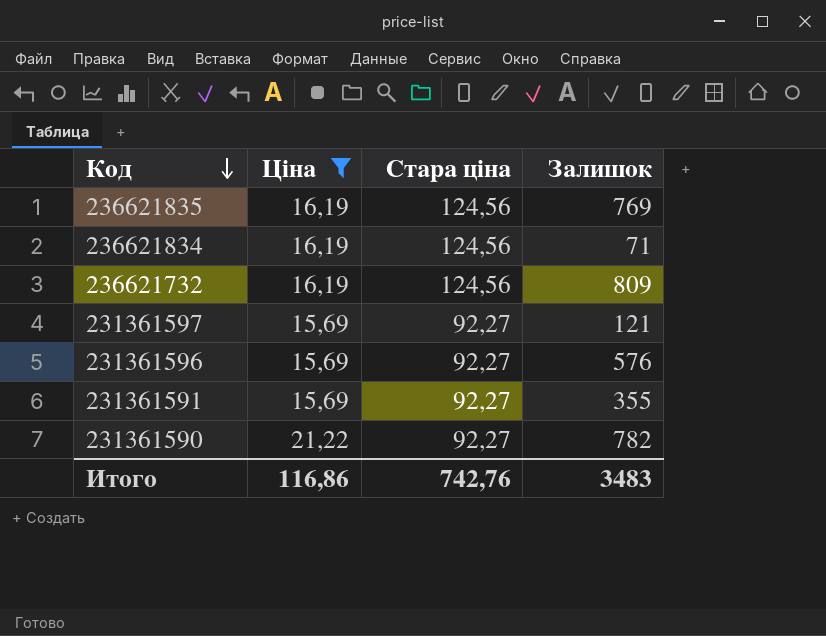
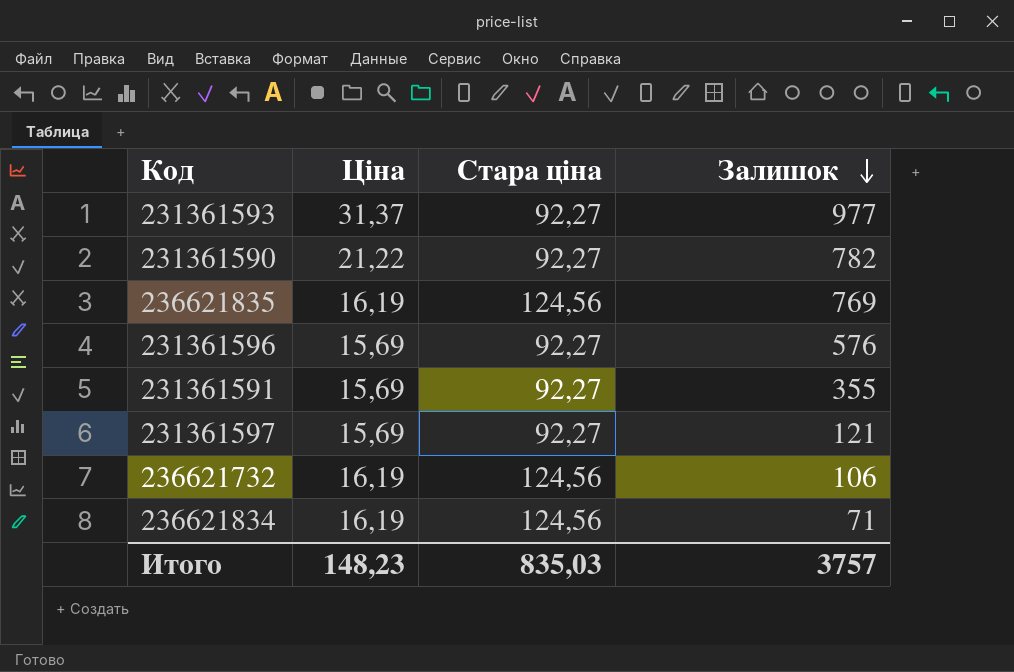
filter: Ціна != 31,37 -> none
row order: Код descending -> Залишок descending
236621732 | Залишок: 809 -> 106
Итого | Ціна: 116,86 -> 148,23
Итого | Стара ціна: 742,76 -> 835,03
Итого | Залишок: 3483 -> 3757

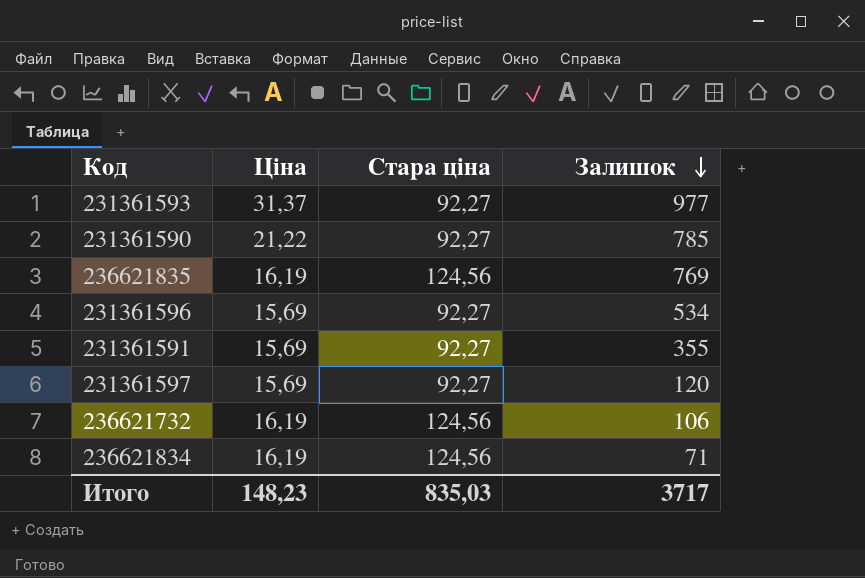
231361590 | Залишок: 782 -> 785
231361596 | Залишок: 576 -> 534
231361597 | Залишок: 121 -> 120
Итого | Залишок: 3757 -> 3717

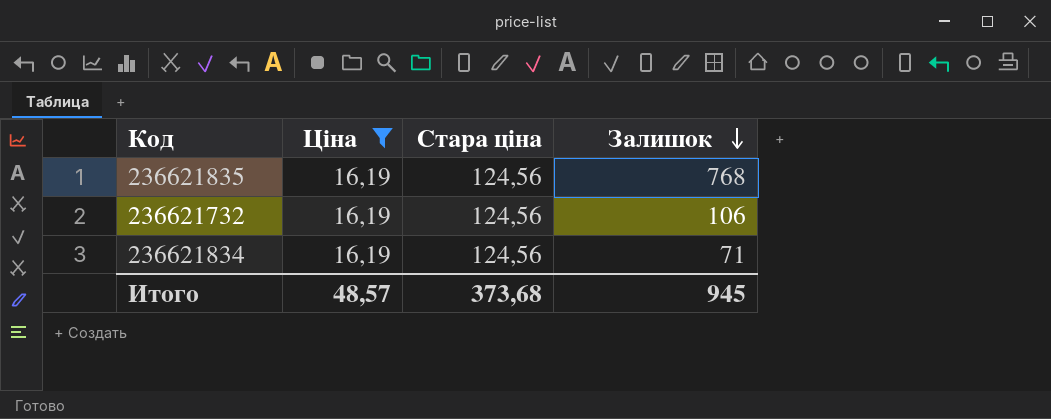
filter: none -> Ціна = 16,19
236621835 | Залишок: 769 -> 768
Итого | Ціна: 148,23 -> 48,57
Итого | Стара ціна: 835,03 -> 373,68
Итого | Залишок: 3717 -> 945

